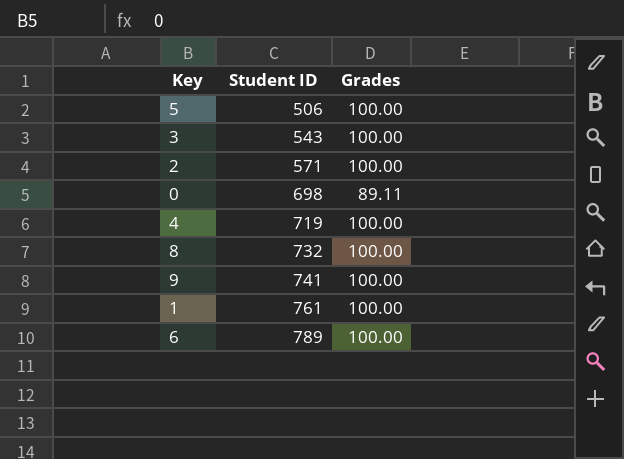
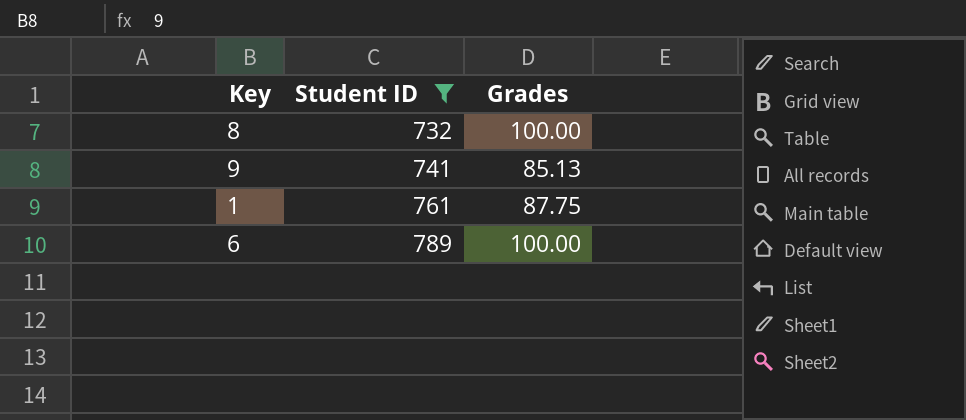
filter: none -> Student ID >= 732
9 | Grades: 100.00 -> 85.13
1 | Grades: 100.00 -> 87.75

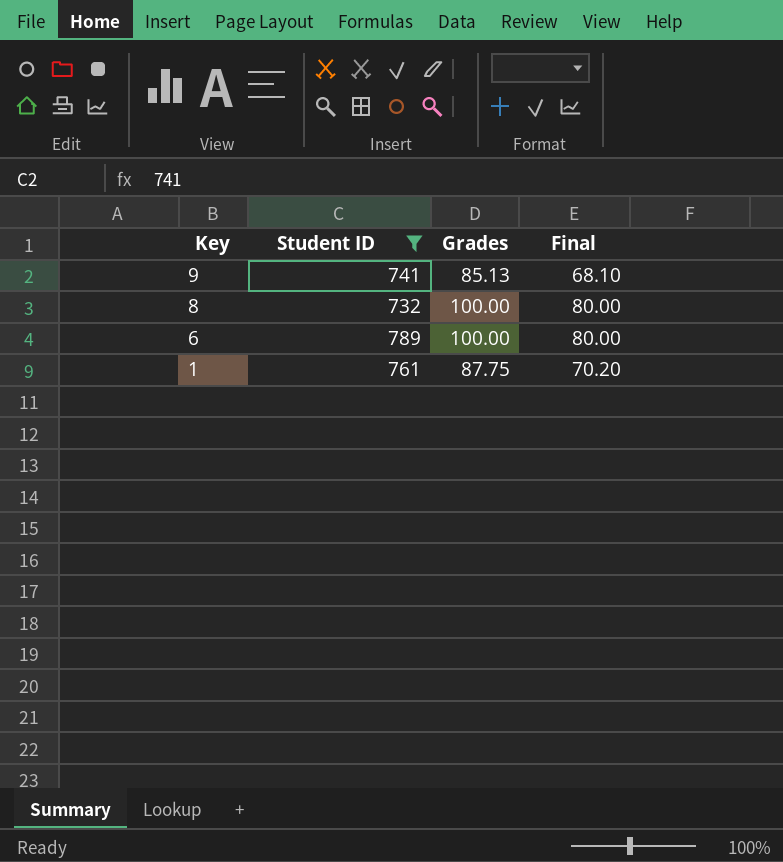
row order: Student ID ascending -> Key descending
column Final | formula: none -> [Grades] * 0.8

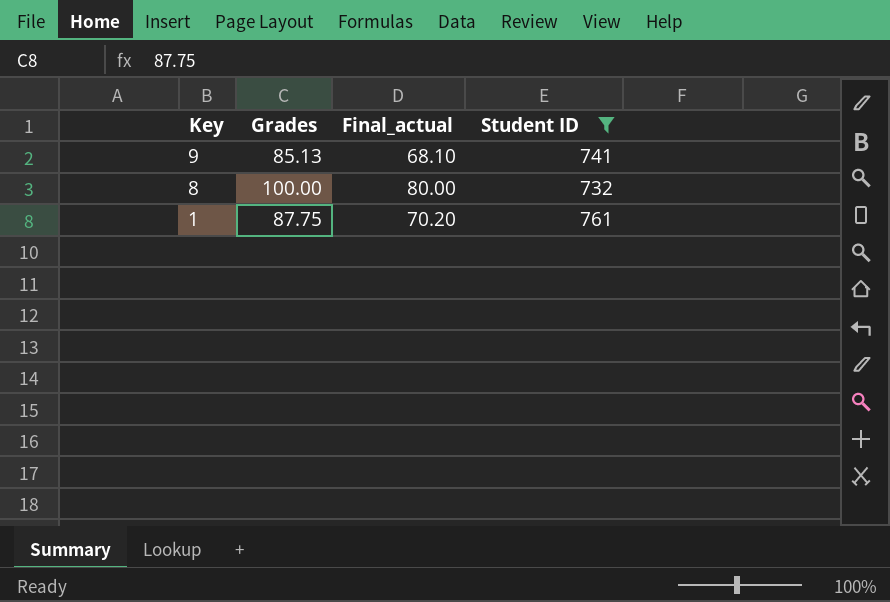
column name: Final -> Final_actual
column Student ID | position: 2 -> 4
row 6: 789 | 100.00 | 80.00 -> none

